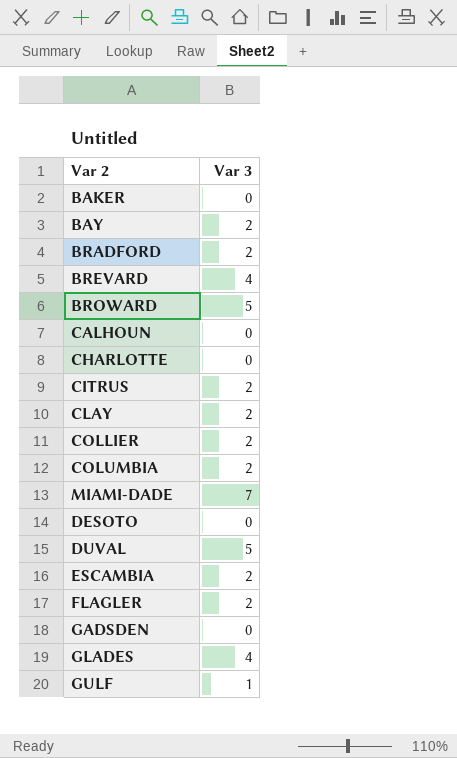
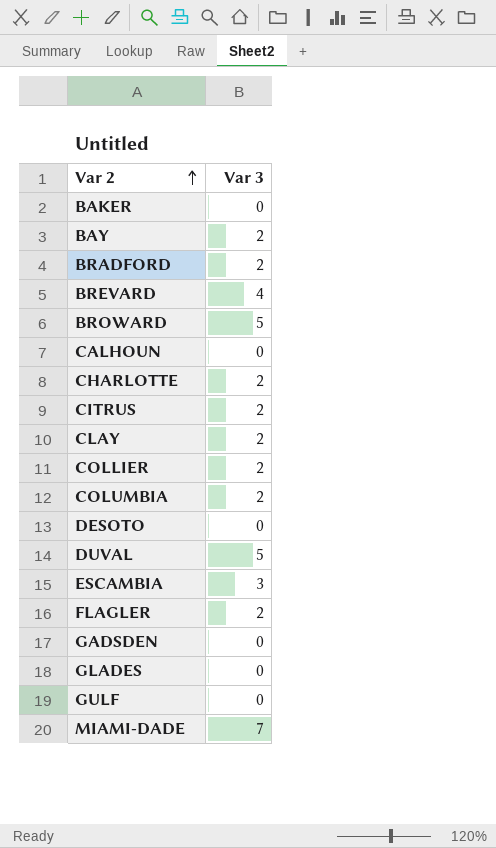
row order: none -> Var 2 ascending
CHARLOTTE | Var 3: 0 -> 2
ESCAMBIA | Var 3: 2 -> 3
GLADES | Var 3: 4 -> 0
GULF | Var 3: 1 -> 0

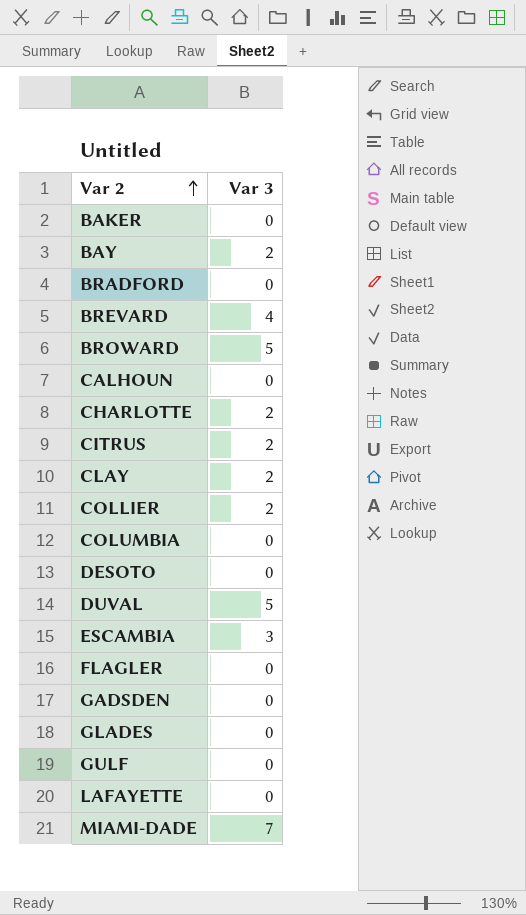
BRADFORD | Var 3: 2 -> 0
COLUMBIA | Var 3: 2 -> 0
FLAGLER | Var 3: 2 -> 0
row LAFAYETTE: none -> 0

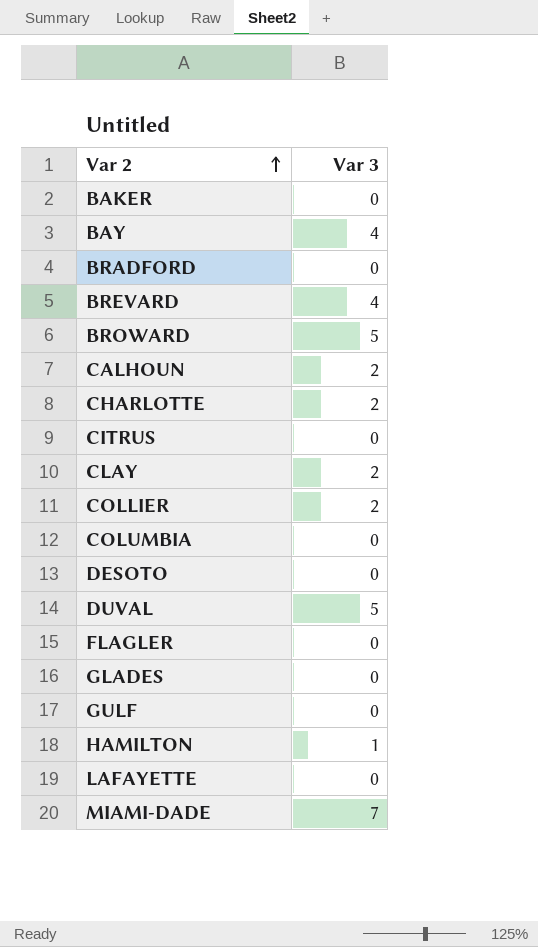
row ESCAMBIA: 3 -> none
row GADSDEN: 0 -> none
BAY | Var 3: 2 -> 4
CALHOUN | Var 3: 0 -> 2
CITRUS | Var 3: 2 -> 0
row HAMILTON: none -> 1

